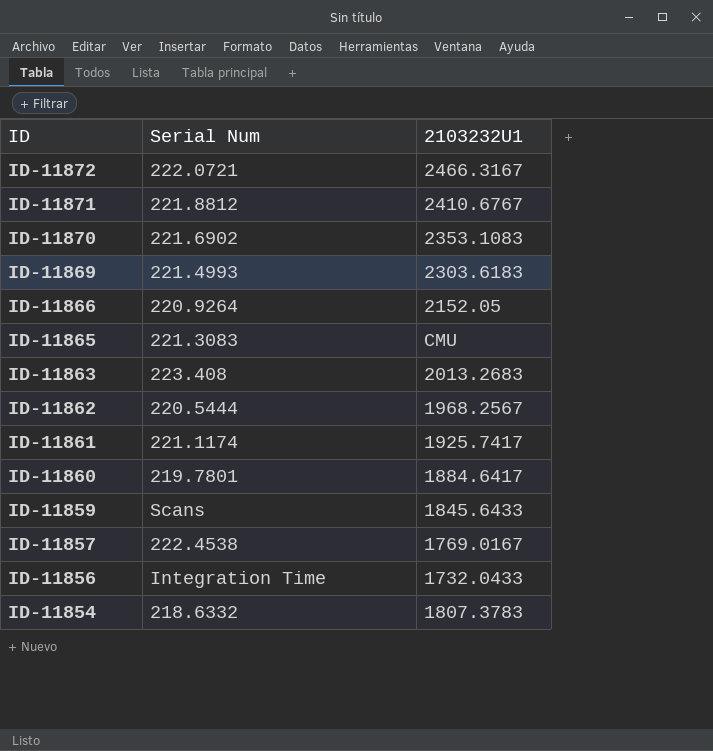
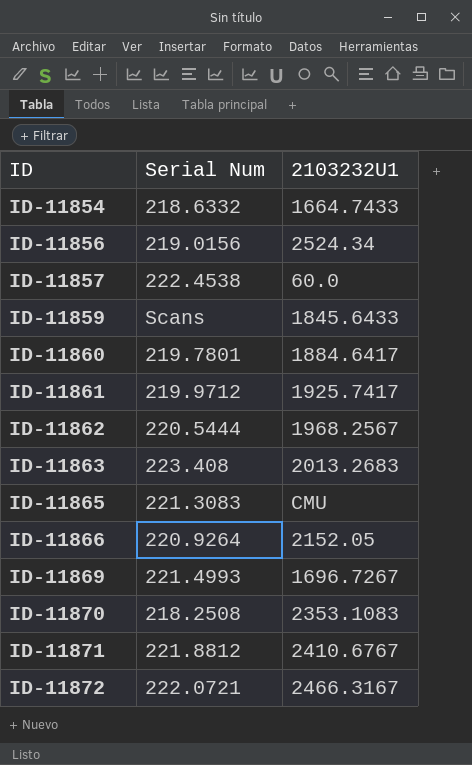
row order: ID descending -> ID ascending
ID-11854 | 2103232U1: 1807.3783 -> 1664.7433
ID-11856 | Serial Num: Integration Time -> 219.0156
ID-11856 | 2103232U1: 1732.0433 -> 2524.34
ID-11857 | 2103232U1: 1769.0167 -> 60.0
ID-11861 | Serial Num: 221.1174 -> 219.9712
ID-11869 | 2103232U1: 2303.6183 -> 1696.7267
ID-11870 | Serial Num: 221.6902 -> 218.2508

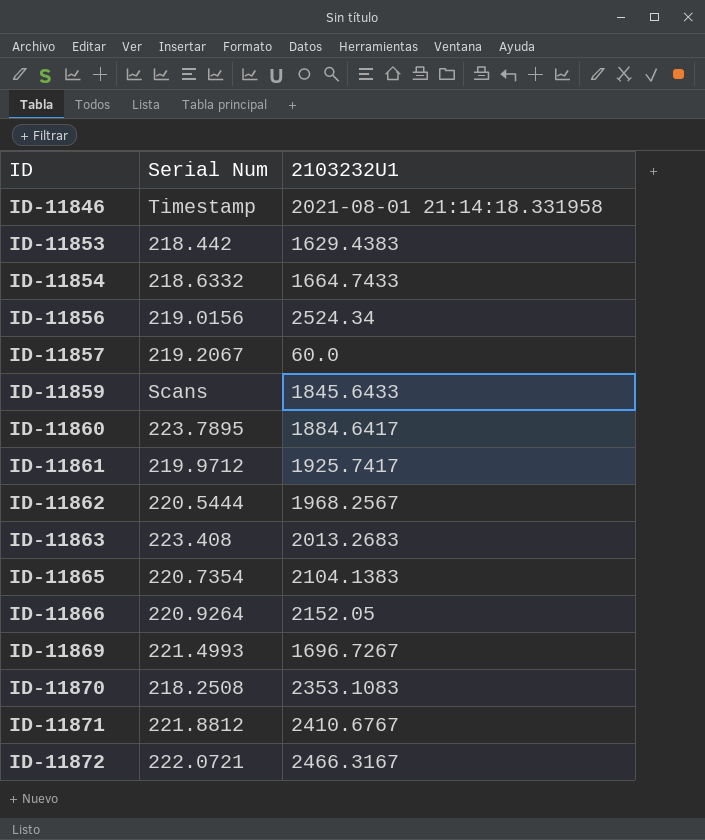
row ID-11846: none -> Timestamp | 2021-08-01 21:14:18.331958
row ID-11853: none -> 218.442 | 1629.4383
ID-11857 | Serial Num: 222.4538 -> 219.2067
ID-11860 | Serial Num: 219.7801 -> 223.7895
ID-11865 | Serial Num: 221.3083 -> 220.7354
ID-11865 | 2103232U1: CMU -> 2104.1383

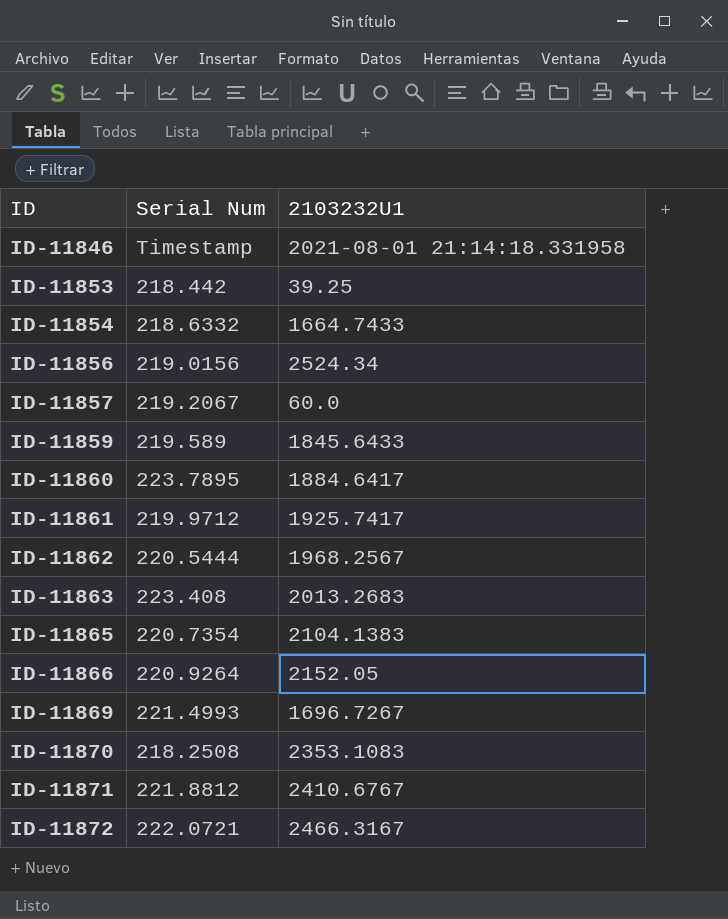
ID-11853 | 2103232U1: 1629.4383 -> 39.25
ID-11859 | Serial Num: Scans -> 219.589

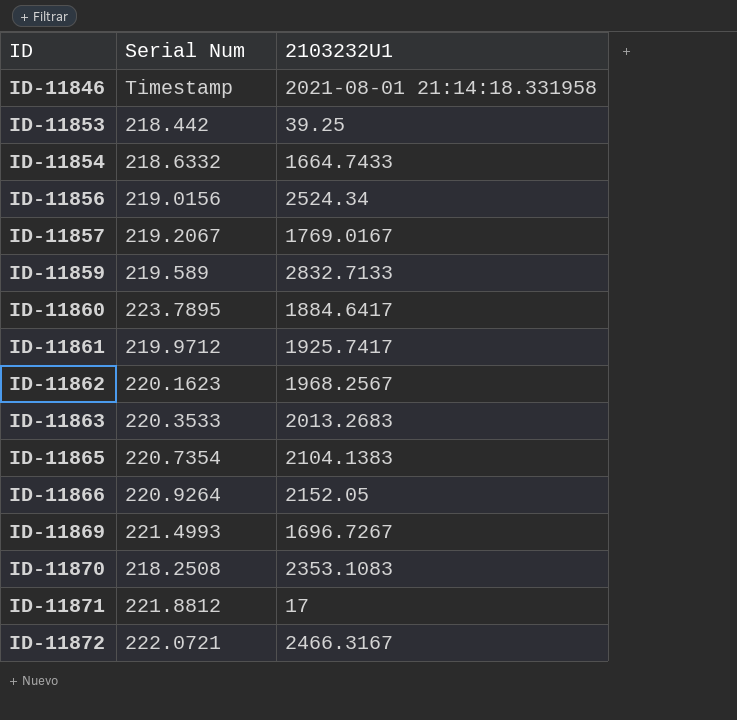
ID-11857 | 2103232U1: 60.0 -> 1769.0167
ID-11859 | 2103232U1: 1845.6433 -> 2832.7133
ID-11862 | Serial Num: 220.5444 -> 220.1623
ID-11863 | Serial Num: 223.408 -> 220.3533
ID-11871 | 2103232U1: 2410.6767 -> 17

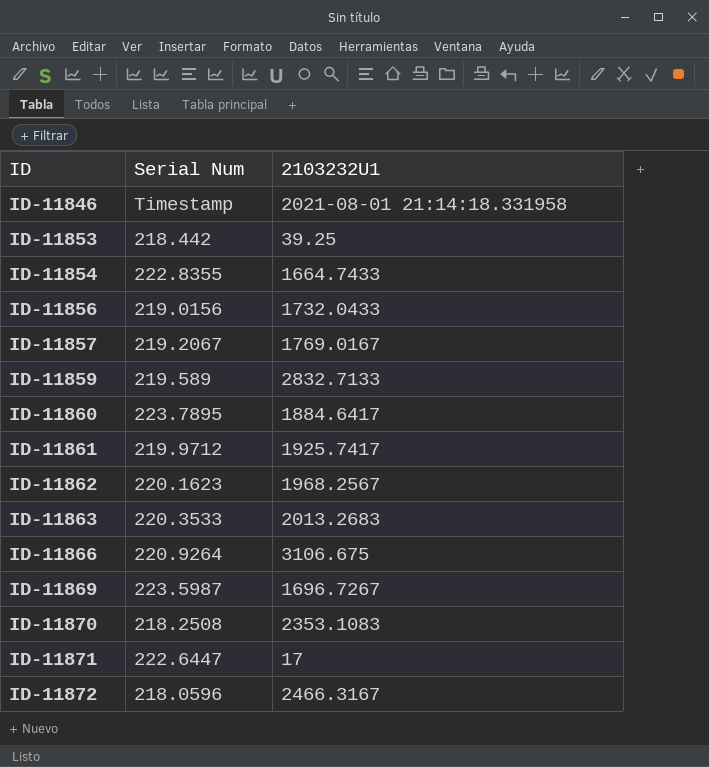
row ID-11865: 220.7354 | 2104.1383 -> none
ID-11854 | Serial Num: 218.6332 -> 222.8355
ID-11856 | 2103232U1: 2524.34 -> 1732.0433
ID-11866 | 2103232U1: 2152.05 -> 3106.675
ID-11869 | Serial Num: 221.4993 -> 223.5987
ID-11871 | Serial Num: 221.8812 -> 222.6447
ID-11872 | Serial Num: 222.0721 -> 218.0596

